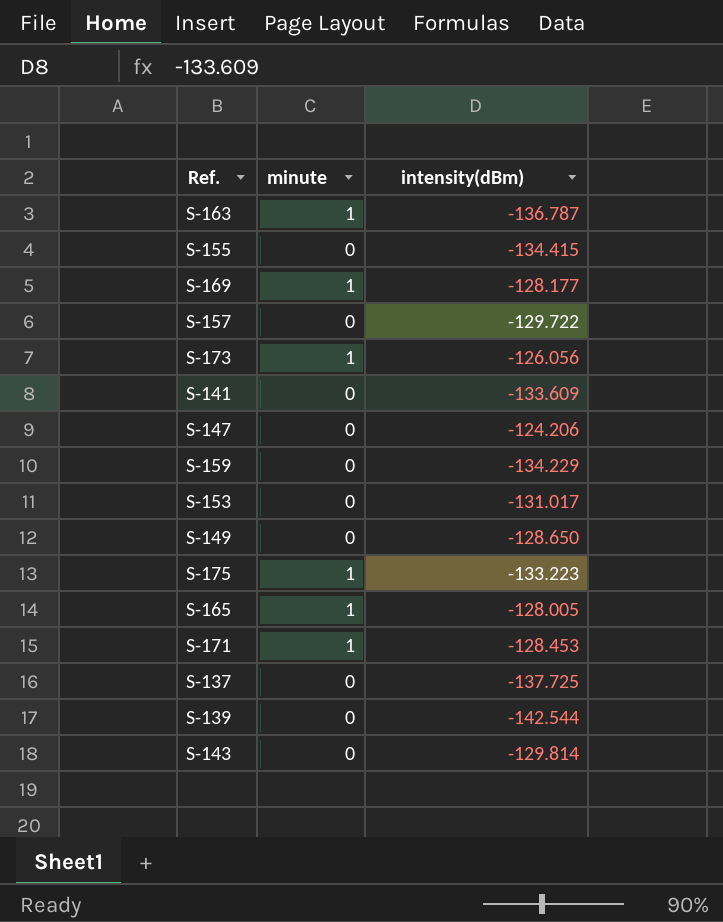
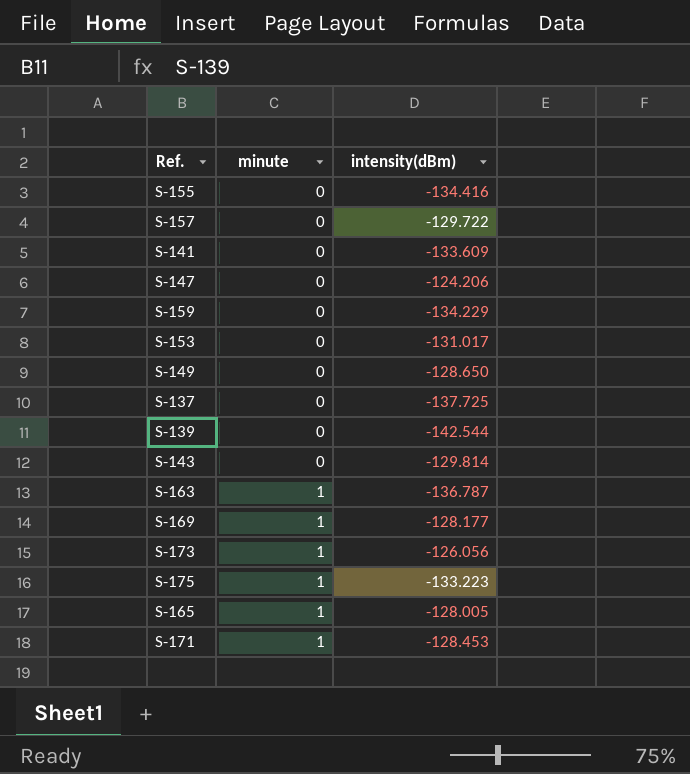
row order: none -> minute ascending
S-155 | intensity(dBm): -134.415 -> -134.416

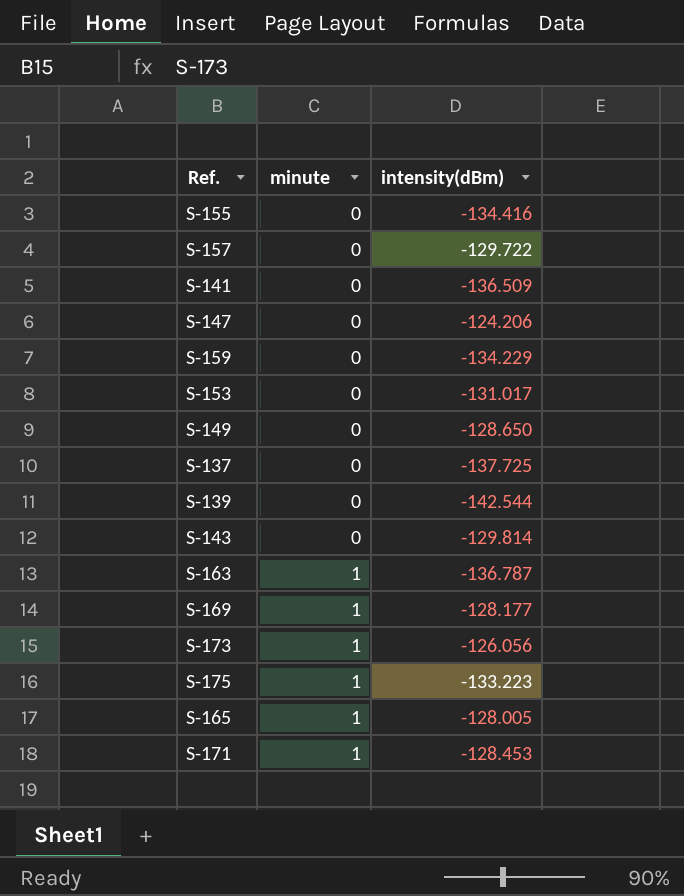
S-141 | intensity(dBm): -133.609 -> -136.509

